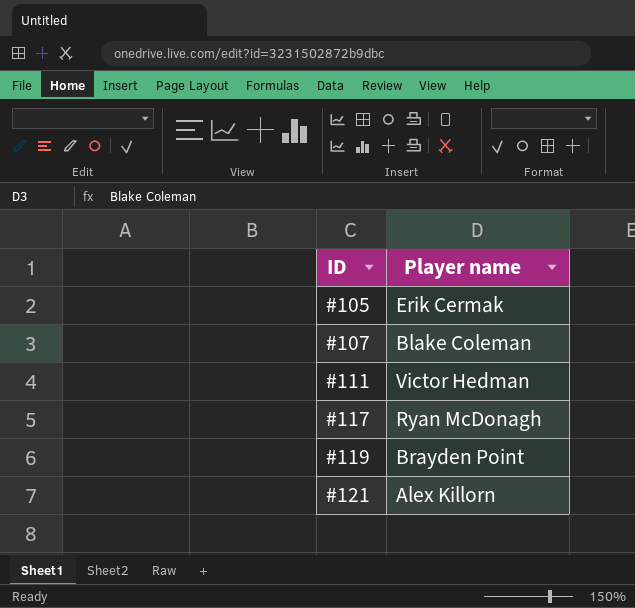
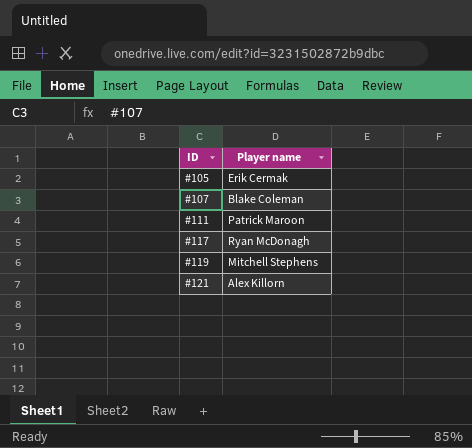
#111 | Player name: Victor Hedman -> Patrick Maroon
#119 | Player name: Brayden Point -> Mitchell Stephens

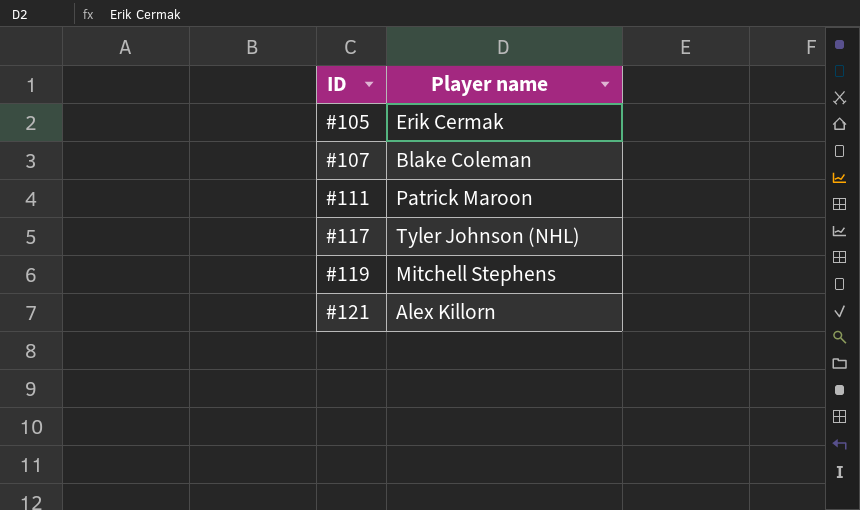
#117 | Player name: Ryan McDonagh -> Tyler Johnson (NHL)

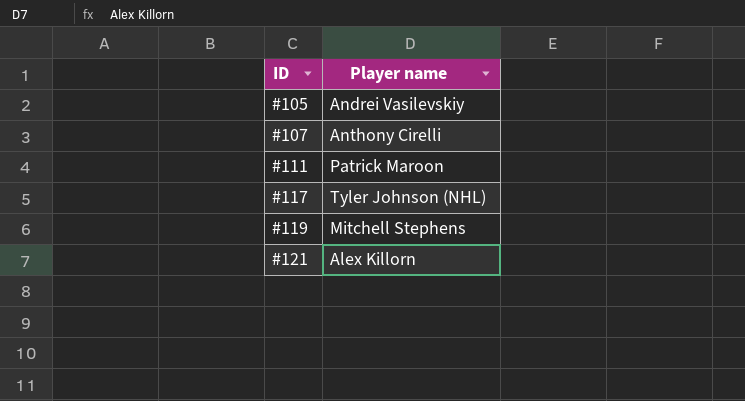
#105 | Player name: Erik Cermak -> Andrei Vasilevskiy
#107 | Player name: Blake Coleman -> Anthony Cirelli

